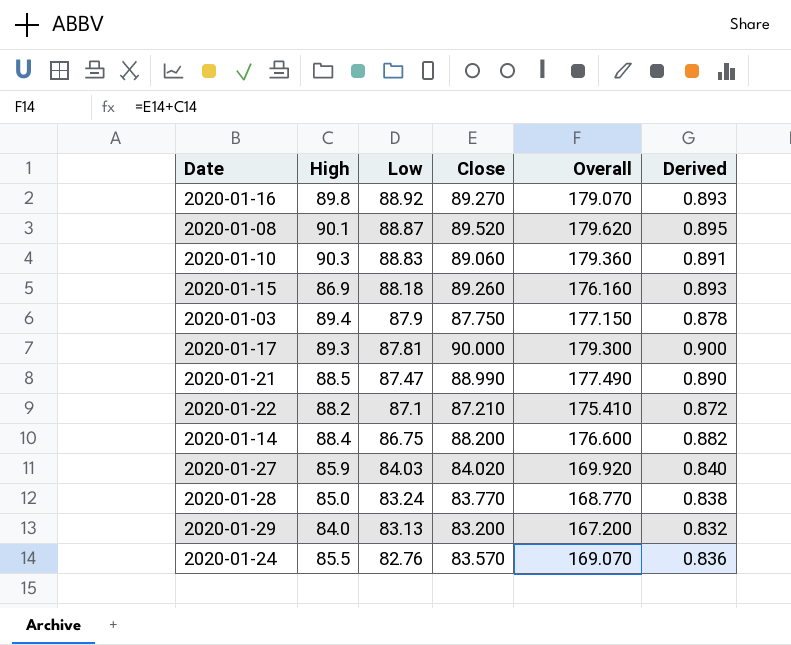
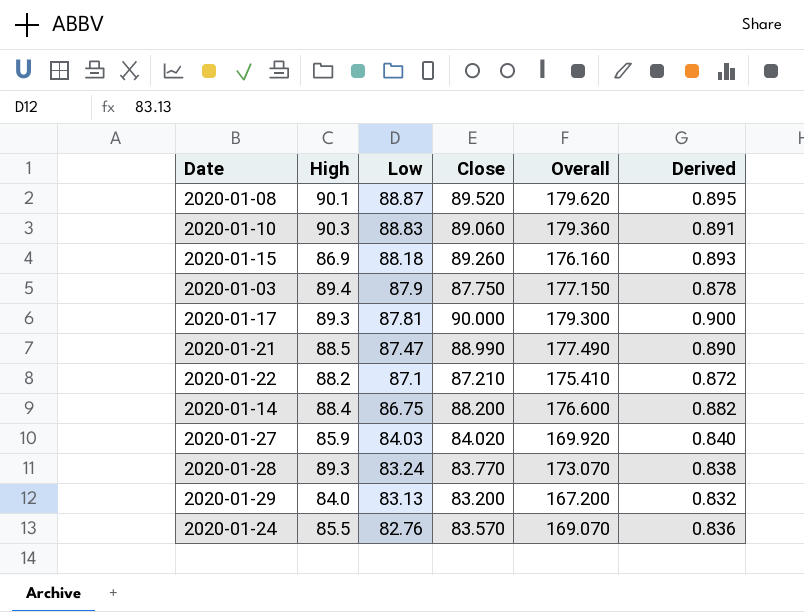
row 2020-01-16: 89.8 | 88.92 | 89.270 | 179.070 | 0.893 -> none
2020-01-28 | High: 85.0 -> 89.3
2020-01-28 | Overall: 168.770 -> 173.070

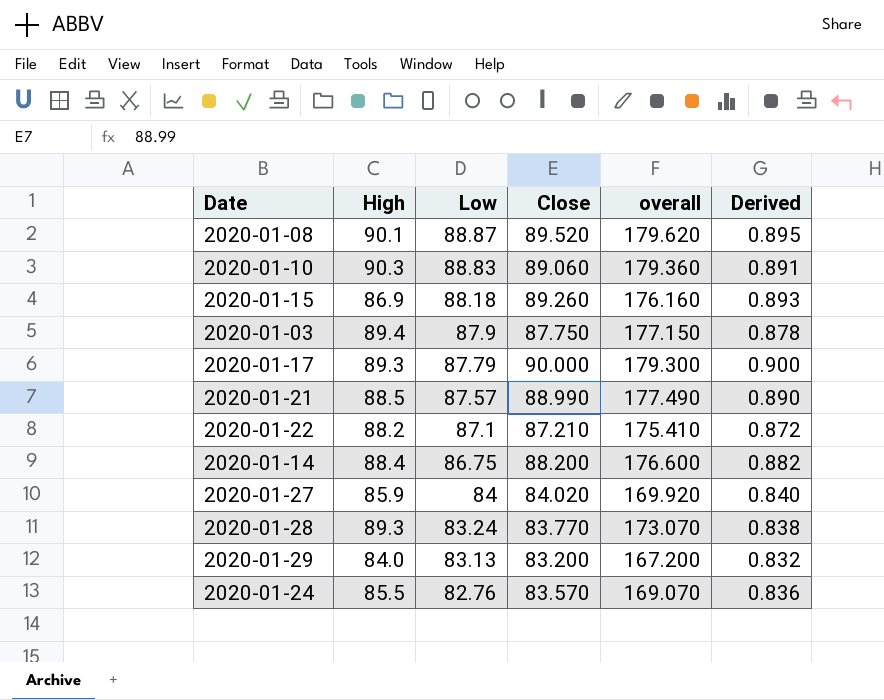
column name: Overall -> overall
2020-01-17 | Low: 87.81 -> 87.79
2020-01-21 | Low: 87.47 -> 87.57
2020-01-27 | Low: 84.03 -> 84

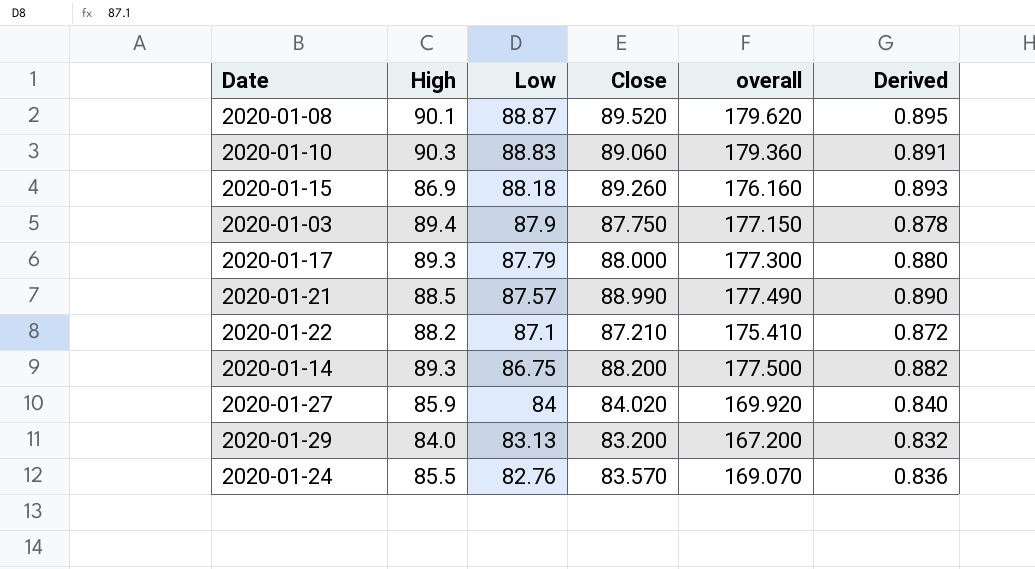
row 2020-01-28: 89.3 | 83.24 | 83.770 | 173.070 | 0.838 -> none
2020-01-17 | Close: 90.000 -> 88.000
2020-01-17 | overall: 179.300 -> 177.300
2020-01-17 | Derived: 0.900 -> 0.880
2020-01-14 | High: 88.4 -> 89.3
2020-01-14 | overall: 176.600 -> 177.500

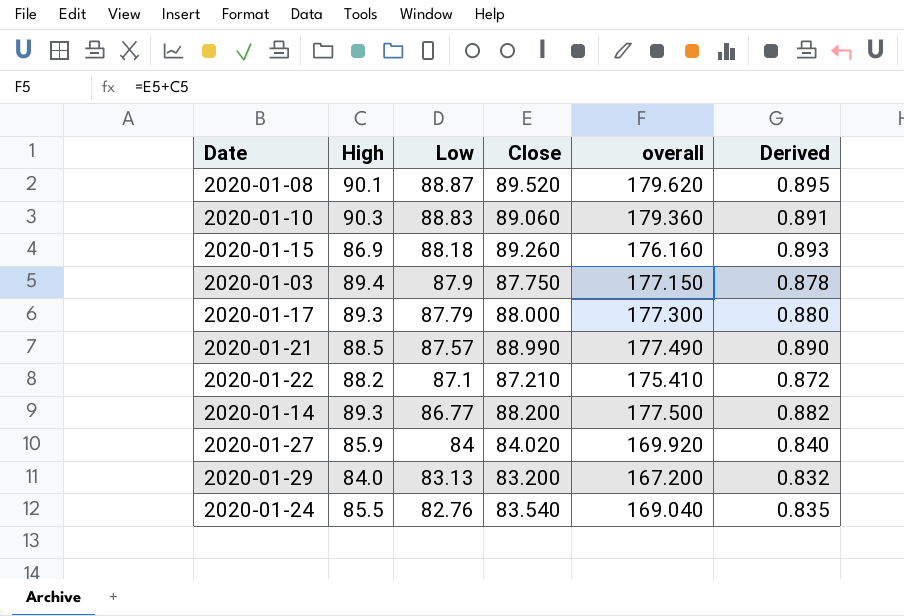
2020-01-14 | Low: 86.75 -> 86.77
2020-01-24 | Close: 83.570 -> 83.540
2020-01-24 | overall: 169.070 -> 169.040
2020-01-24 | Derived: 0.836 -> 0.835

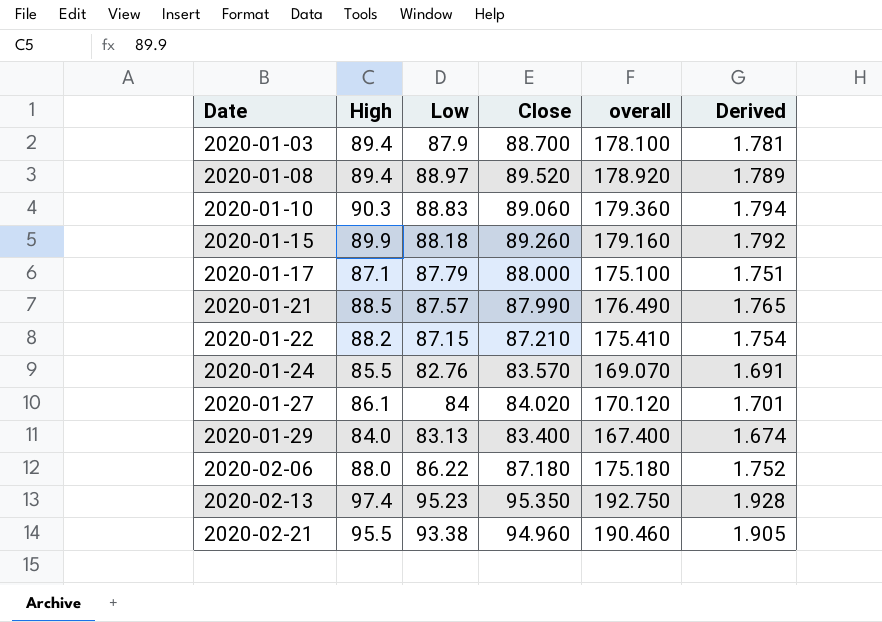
row order: Low descending -> Date ascending
column Derived | formula: [Close] * 0.01 -> [overall] * 0.01
row 2020-01-14: 89.3 | 86.77 | 88.200 | 177.500 | 0.882 -> none
2020-01-03 | Close: 87.750 -> 88.700
2020-01-03 | overall: 177.150 -> 178.100
2020-01-08 | High: 90.1 -> 89.4
2020-01-08 | Low: 88.87 -> 88.97
2020-01-08 | overall: 179.620 -> 178.920
2020-01-15 | High: 86.9 -> 89.9
2020-01-15 | overall: 176.160 -> 179.160
2020-01-17 | High: 89.3 -> 87.1
2020-01-17 | overall: 177.300 -> 175.100
2020-01-21 | Close: 88.990 -> 87.990
2020-01-21 | overall: 177.490 -> 176.490
2020-01-22 | Low: 87.1 -> 87.15
2020-01-24 | Close: 83.540 -> 83.570
2020-01-24 | overall: 169.040 -> 169.070
2020-01-27 | High: 85.9 -> 86.1
2020-01-27 | overall: 169.920 -> 170.120
2020-01-29 | Close: 83.200 -> 83.400
2020-01-29 | overall: 167.200 -> 167.400
row 2020-02-06: none -> 88.0 | 86.22 | 87.180 | 175.180 | 1.752
row 2020-02-13: none -> 97.4 | 95.23 | 95.350 | 192.750 | 1.928
row 2020-02-21: none -> 95.5 | 93.38 | 94.960 | 190.460 | 1.905

